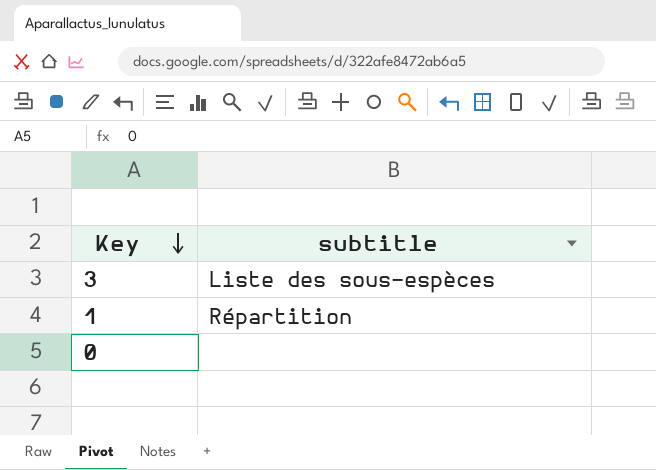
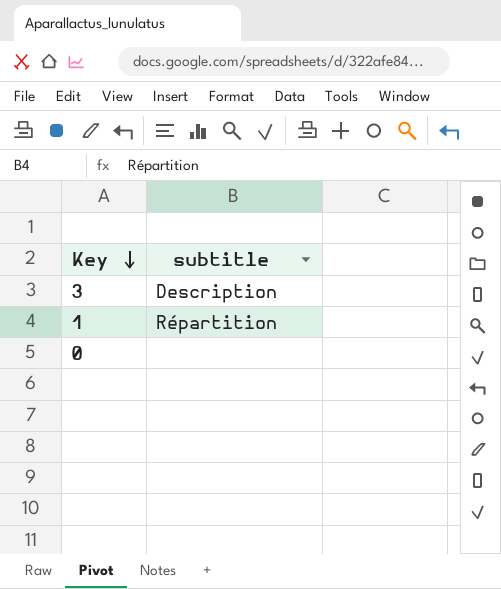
3 | subtitle: Liste des sous-espèces -> Description

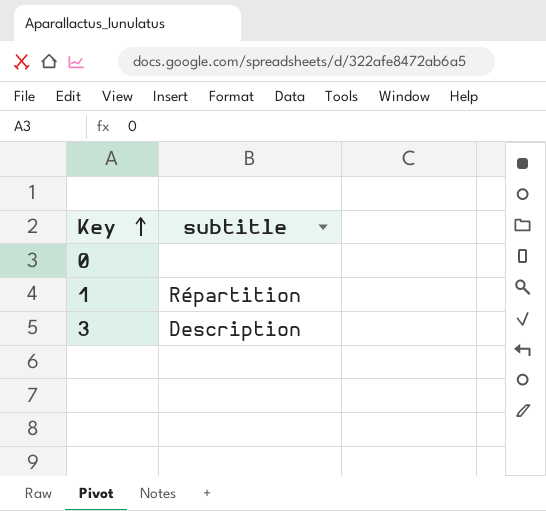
row order: Key descending -> Key ascending

